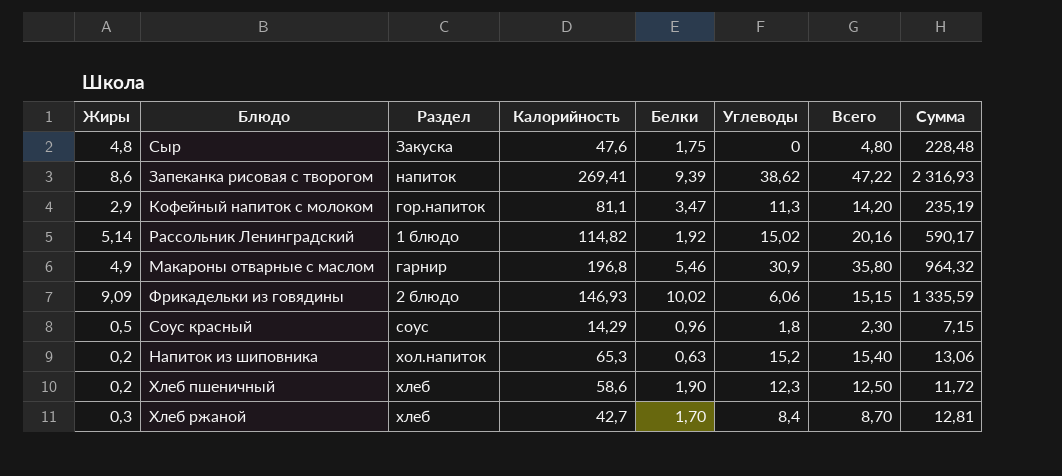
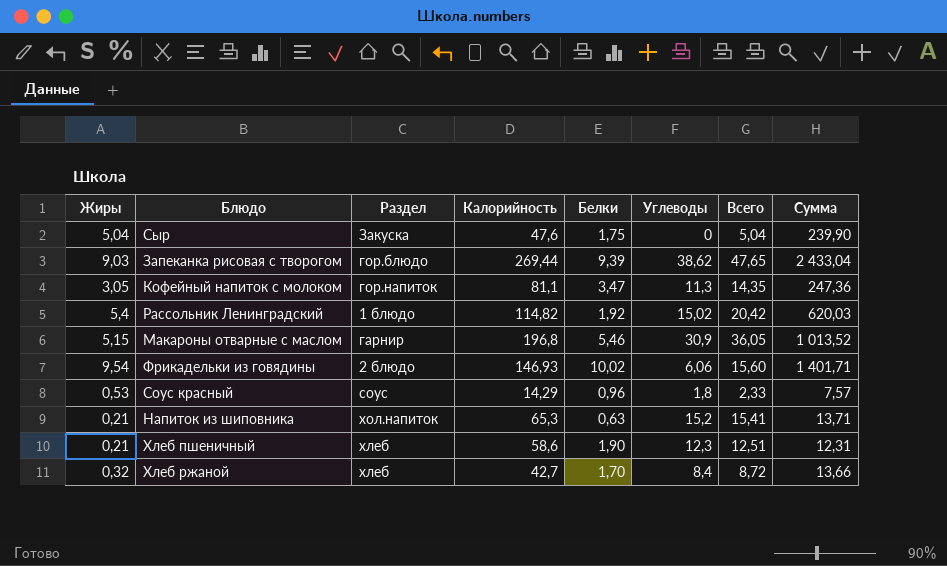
Сыр | Жиры: 4,8 -> 5,04
Сыр | Всего: 4,80 -> 5,04
Сыр | Сумма: 228,48 -> 239,90
Запеканка рисовая с творогом | Жиры: 8,6 -> 9,03
Запеканка рисовая с творогом | Раздел: напиток -> гор.блюдо
Запеканка рисовая с творогом | Калорийность: 269,41 -> 269,44
Запеканка рисовая с творогом | Всего: 47,22 -> 47,65
Запеканка рисовая с творогом | Сумма: 2 316,93 -> 2 433,04
Кофейный напиток с молоком | Жиры: 2,9 -> 3,05
Кофейный напиток с молоком | Всего: 14,20 -> 14,35
Кофейный напиток с молоком | Сумма: 235,19 -> 247,36
Рассольник Ленинградский | Жиры: 5,14 -> 5,4
Рассольник Ленинградский | Всего: 20,16 -> 20,42
Рассольник Ленинградский | Сумма: 590,17 -> 620,03
Макароны отварные с маслом | Жиры: 4,9 -> 5,15
Макароны отварные с маслом | Всего: 35,80 -> 36,05
Макароны отварные с маслом | Сумма: 964,32 -> 1 013,52
Фрикадельки из говядины | Жиры: 9,09 -> 9,54
Фрикадельки из говядины | Всего: 15,15 -> 15,60
Фрикадельки из говядины | Сумма: 1 335,59 -> 1 401,71
Соус красный | Жиры: 0,5 -> 0,53
Соус красный | Всего: 2,30 -> 2,33
Соус красный | Сумма: 7,15 -> 7,57
Напиток из шиповника | Жиры: 0,2 -> 0,21
Напиток из шиповника | Всего: 15,40 -> 15,41
Напиток из шиповника | Сумма: 13,06 -> 13,71
Хлеб пшеничный | Жиры: 0,2 -> 0,21
Хлеб пшеничный | Всего: 12,50 -> 12,51
Хлеб пшеничный | Сумма: 11,72 -> 12,31
Хлеб ржаной | Жиры: 0,3 -> 0,32
Хлеб ржаной | Всего: 8,70 -> 8,72
Хлеб ржаной | Сумма: 12,81 -> 13,66

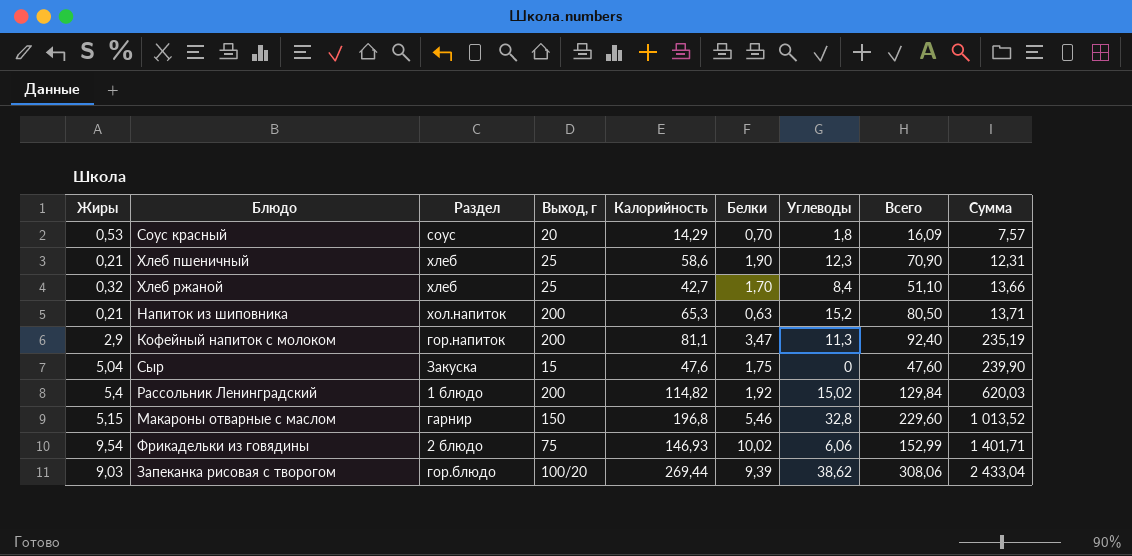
row order: none -> Сумма ascending
column Выход, г | position: none -> 4
column Всего | formula: [Жиры] + [Углеводы] -> [Калорийность] + [Углеводы]
Соус красный | Белки: 0,96 -> 0,70
Кофейный напиток с молоком | Жиры: 3,05 -> 2,9
Кофейный напиток с молоком | Сумма: 247,36 -> 235,19
Макароны отварные с маслом | Углеводы: 30,9 -> 32,8

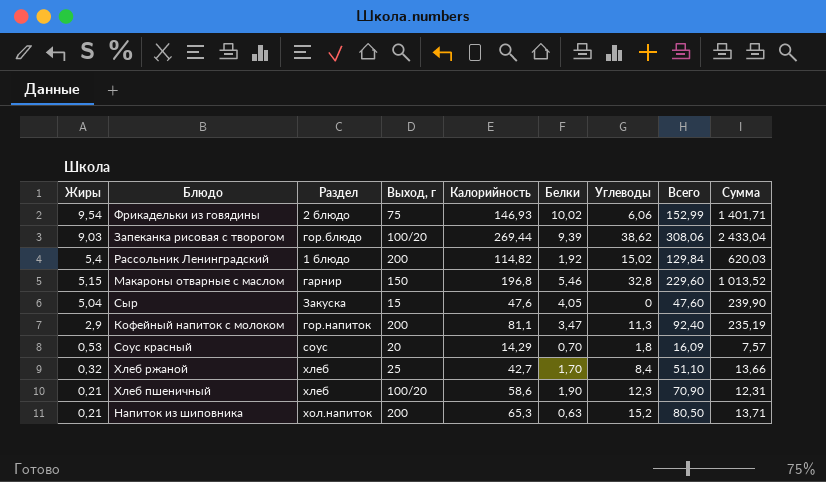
row order: Сумма ascending -> Жиры descending
Сыр | Белки: 1,75 -> 4,05
Хлеб пшеничный | Выход, г: 25 -> 100/20

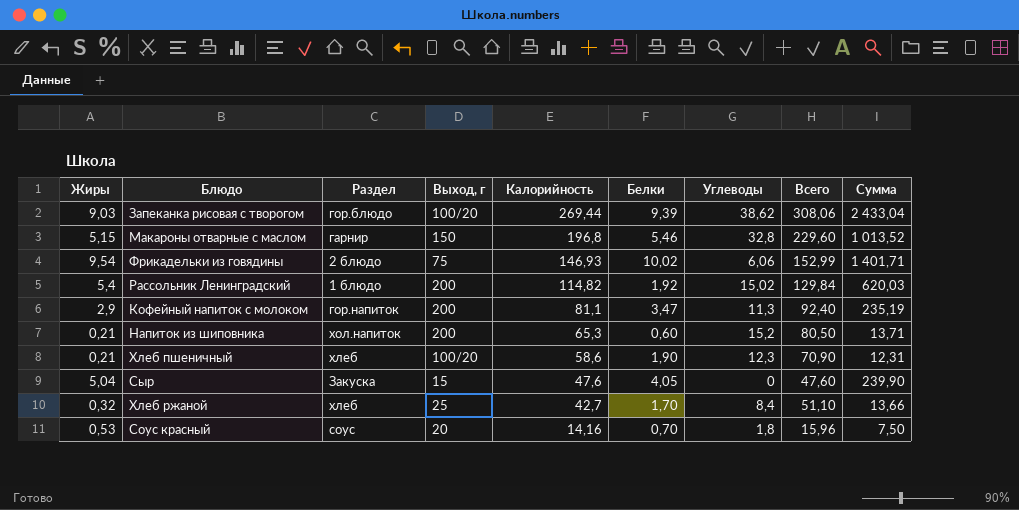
row order: Жиры descending -> Калорийность descending
Напиток из шиповника | Белки: 0,63 -> 0,60
Соус красный | Калорийность: 14,29 -> 14,16
Соус красный | Всего: 16,09 -> 15,96
Соус красный | Сумма: 7,57 -> 7,50

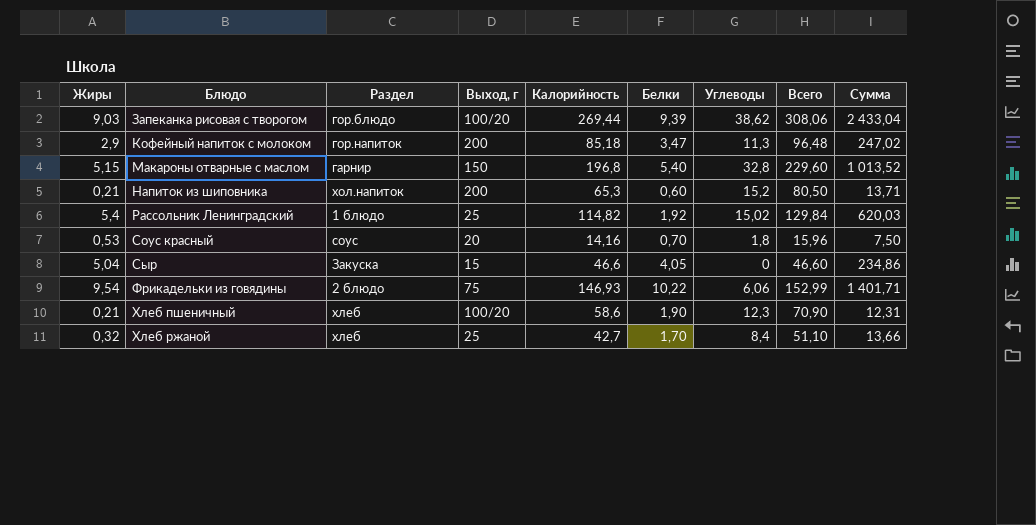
row order: Калорийность descending -> Блюдо ascending
Кофейный напиток с молоком | Калорийность: 81,1 -> 85,18
Кофейный напиток с молоком | Всего: 92,40 -> 96,48
Кофейный напиток с молоком | Сумма: 235,19 -> 247,02
Макароны отварные с маслом | Белки: 5,46 -> 5,40
Рассольник Ленинградский | Выход, г: 200 -> 25
Сыр | Калорийность: 47,6 -> 46,6
Сыр | Всего: 47,60 -> 46,60
Сыр | Сумма: 239,90 -> 234,86
Фрикадельки из говядины | Белки: 10,02 -> 10,22

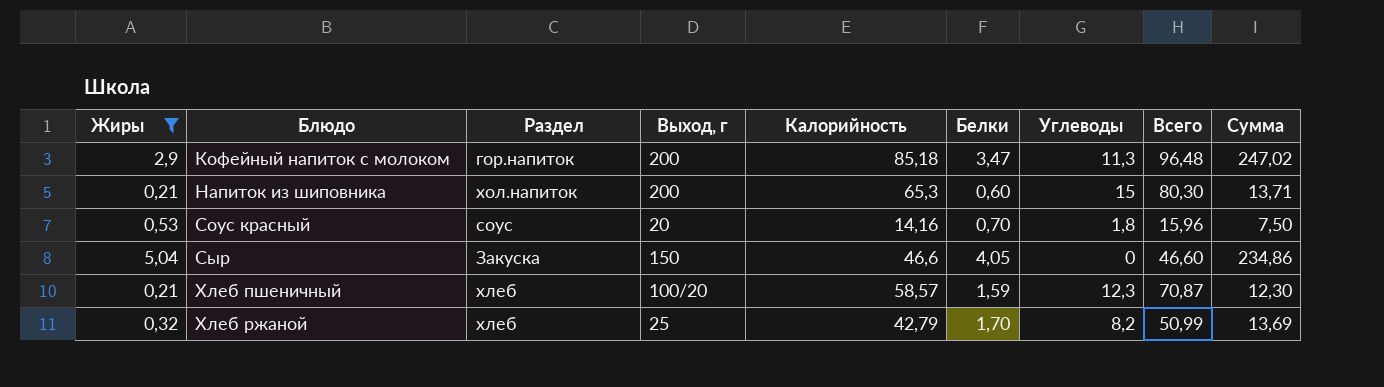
filter: none -> Жиры <= 5,04
Напиток из шиповника | Углеводы: 15,2 -> 15
Напиток из шиповника | Всего: 80,50 -> 80,30
Сыр | Выход, г: 15 -> 150
Хлеб пшеничный | Калорийность: 58,6 -> 58,57
Хлеб пшеничный | Белки: 1,90 -> 1,59
Хлеб пшеничный | Всего: 70,90 -> 70,87
Хлеб пшеничный | Сумма: 12,31 -> 12,30
Хлеб ржаной | Калорийность: 42,7 -> 42,79
Хлеб ржаной | Углеводы: 8,4 -> 8,2
Хлеб ржаной | Всего: 51,10 -> 50,99
Хлеб ржаной | Сумма: 13,66 -> 13,69

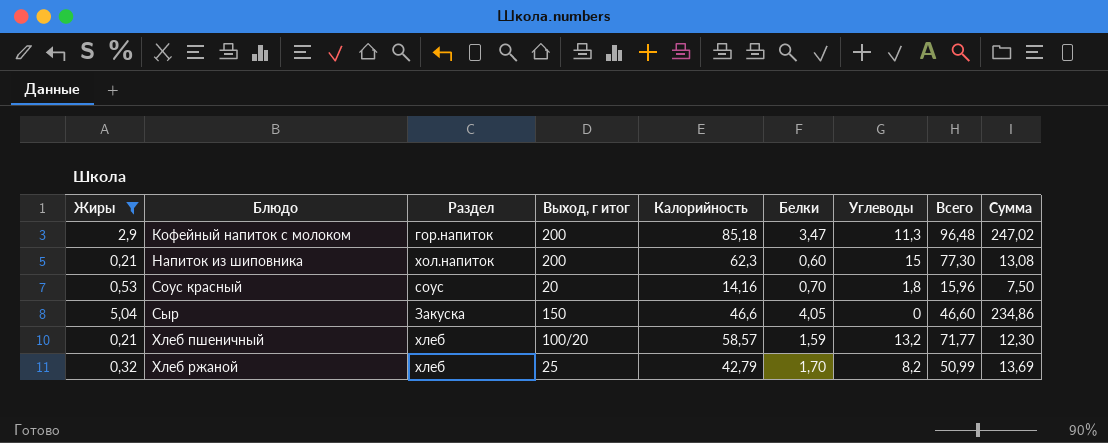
column name: Выход, г -> Выход, г итог
Напиток из шиповника | Калорийность: 65,3 -> 62,3
Напиток из шиповника | Всего: 80,30 -> 77,30
Напиток из шиповника | Сумма: 13,71 -> 13,08
Хлеб пшеничный | Углеводы: 12,3 -> 13,2
Хлеб пшеничный | Всего: 70,87 -> 71,77

